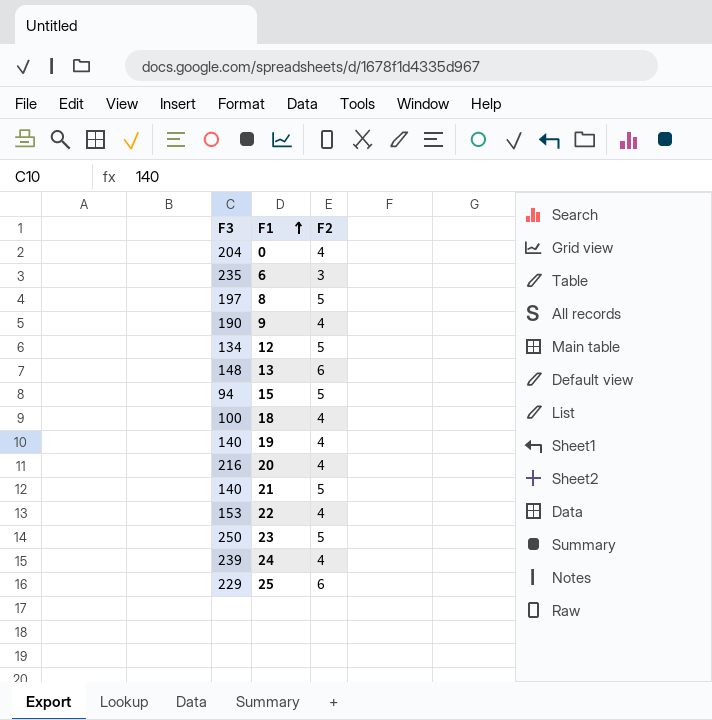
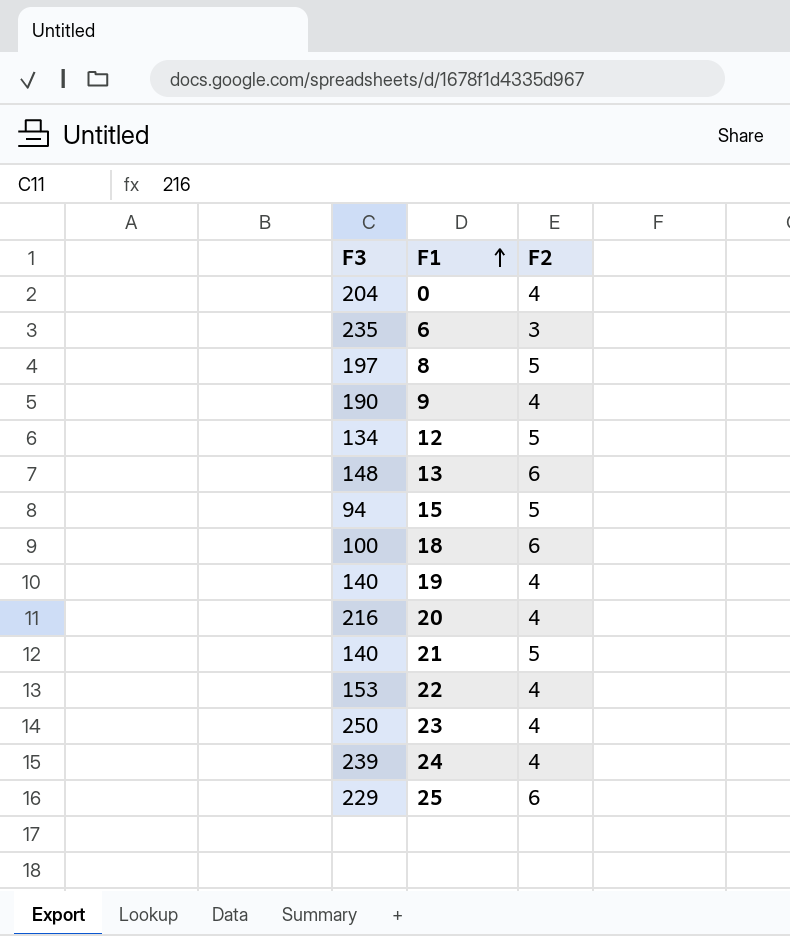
18 | F2: 4 -> 6
23 | F2: 5 -> 4

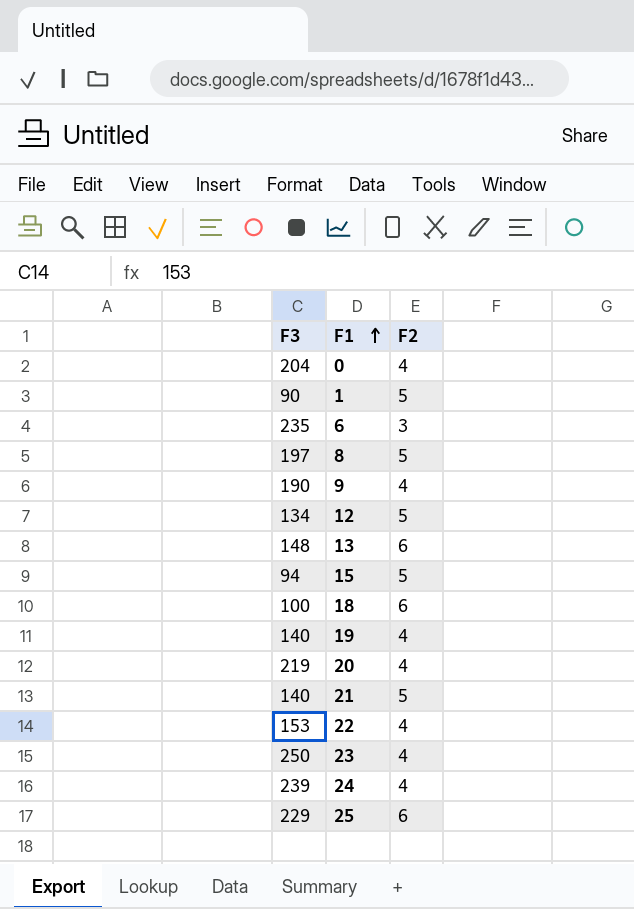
row 1: none -> 90 | 5
20 | F3: 216 -> 219

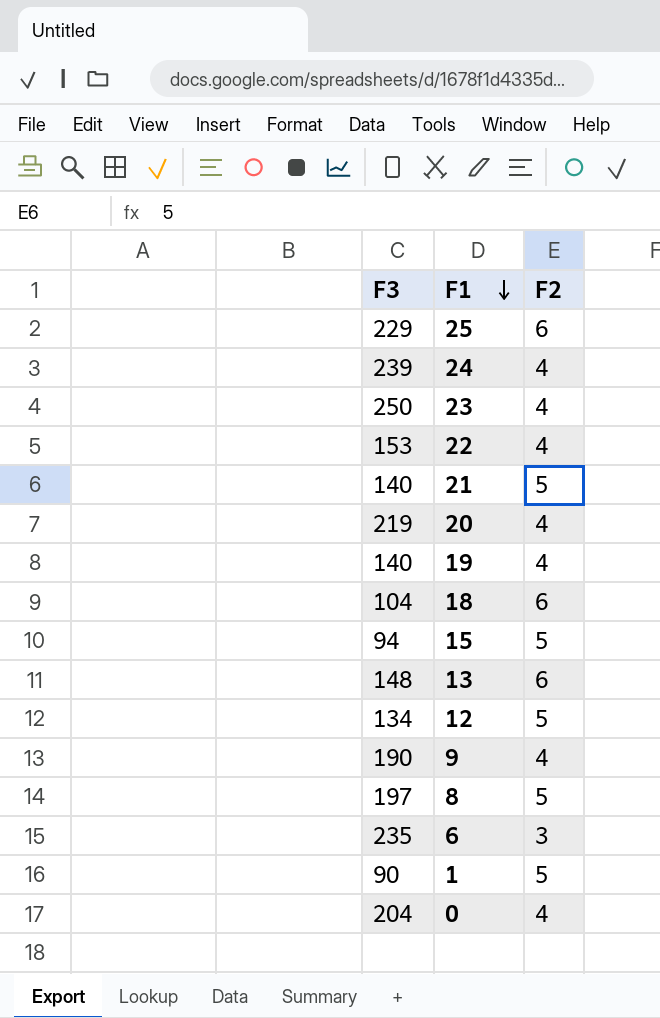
row order: F1 ascending -> F1 descending
18 | F3: 100 -> 104

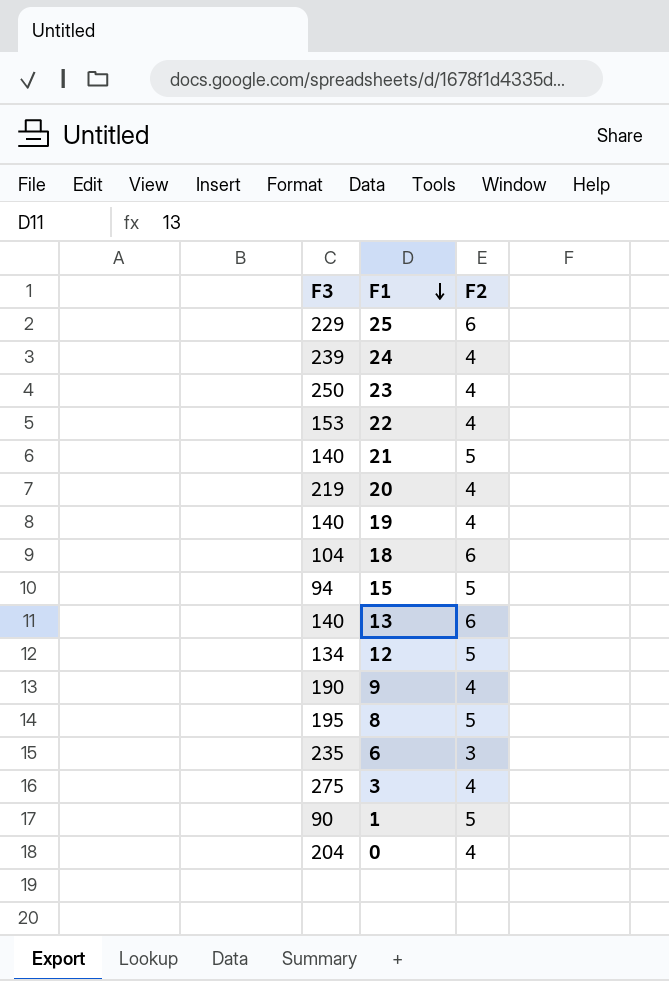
13 | F3: 148 -> 140
8 | F3: 197 -> 195
row 3: none -> 275 | 4

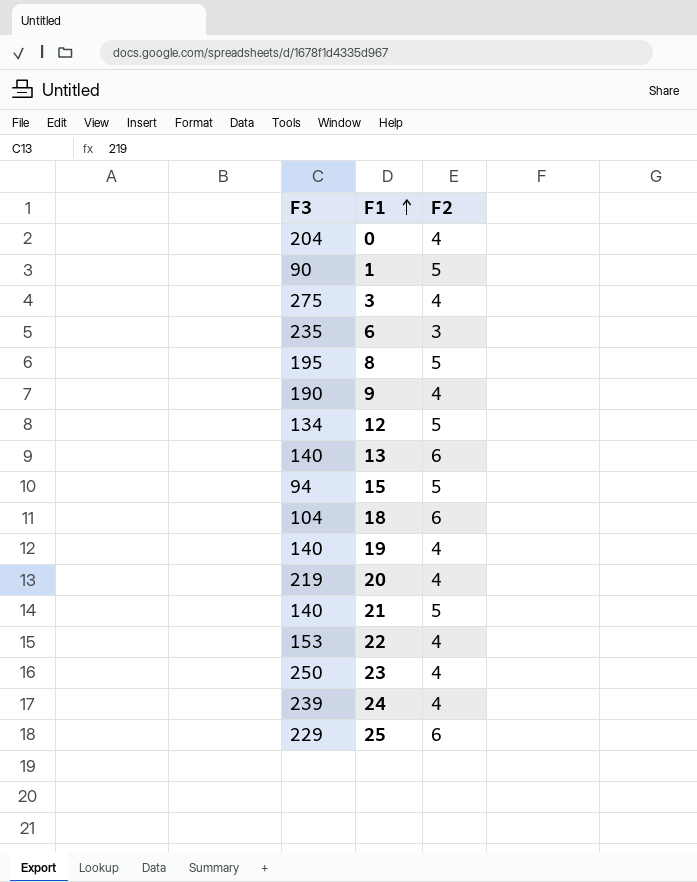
row order: F1 descending -> F1 ascending

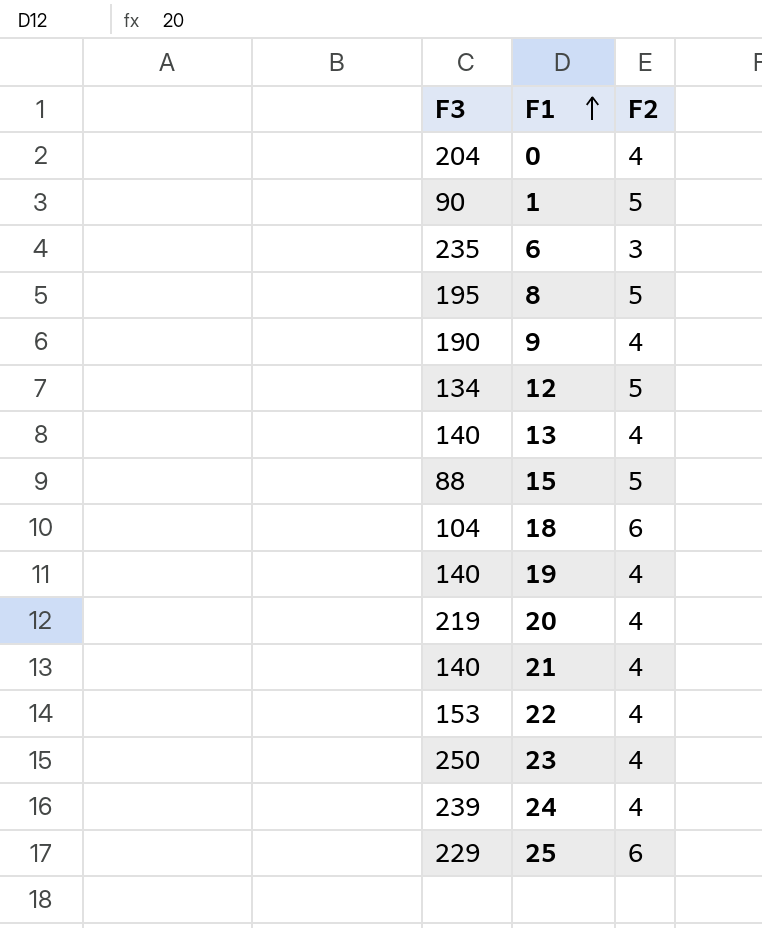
row 3: 275 | 4 -> none
13 | F2: 6 -> 4
15 | F3: 94 -> 88
21 | F2: 5 -> 4

